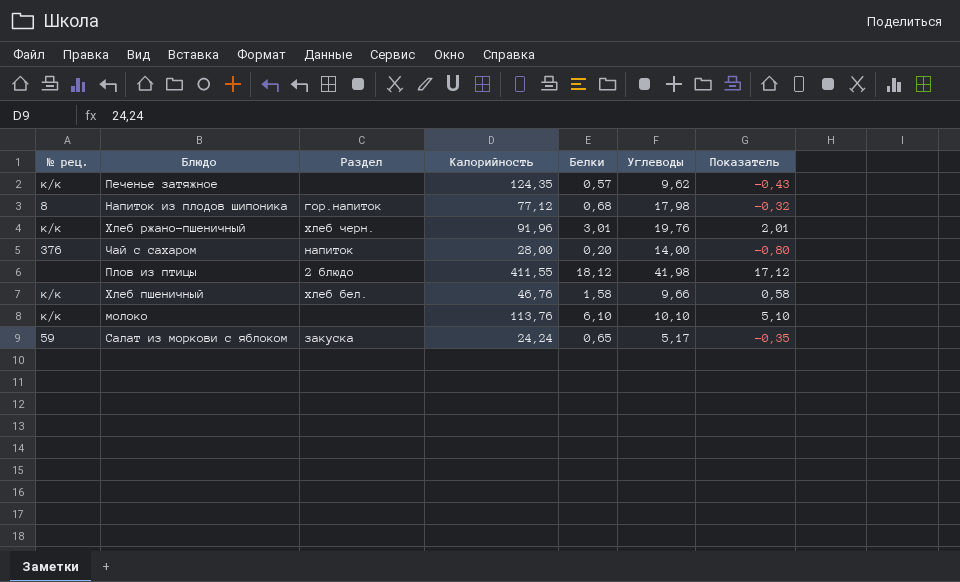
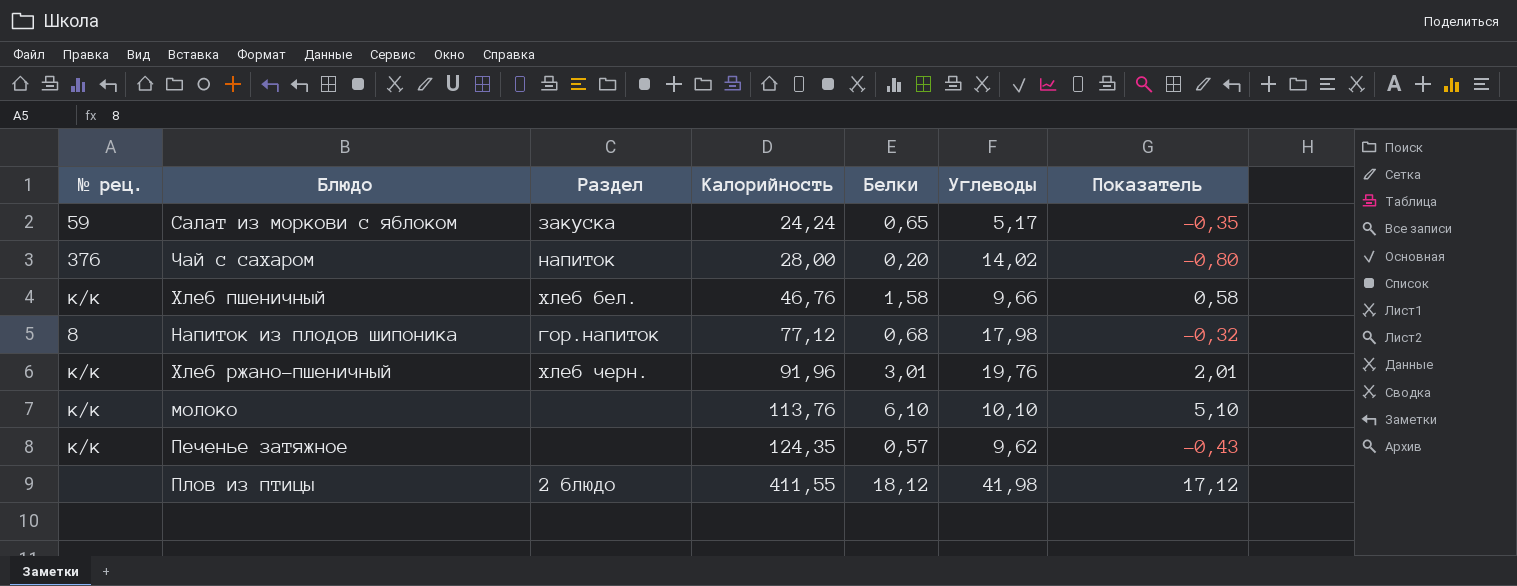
row order: none -> Калорийность ascending
Чай с сахаром | Углеводы: 14,00 -> 14,02

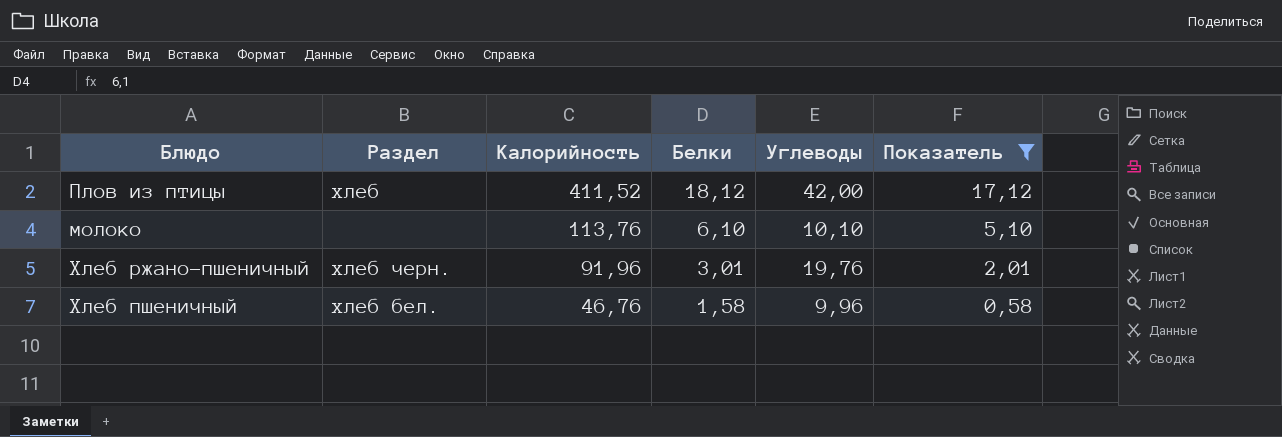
filter: none -> Показатель >= 0,58
row order: Калорийность ascending -> Калорийность descending
column № рец. | position: 1 -> none
Плов из птицы | Раздел: 2 блюдо -> хлеб
Плов из птицы | Калорийность: 411,55 -> 411,52
Плов из птицы | Углеводы: 41,98 -> 42,00
Хлеб пшеничный | Углеводы: 9,66 -> 9,96

